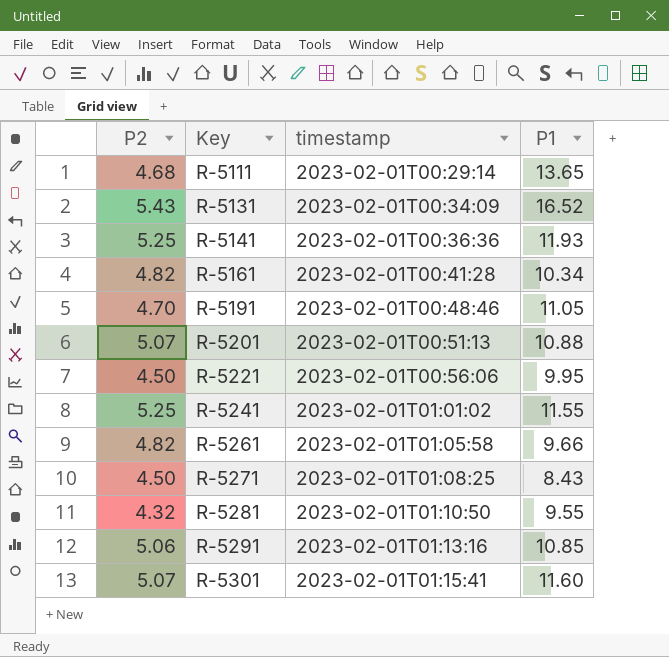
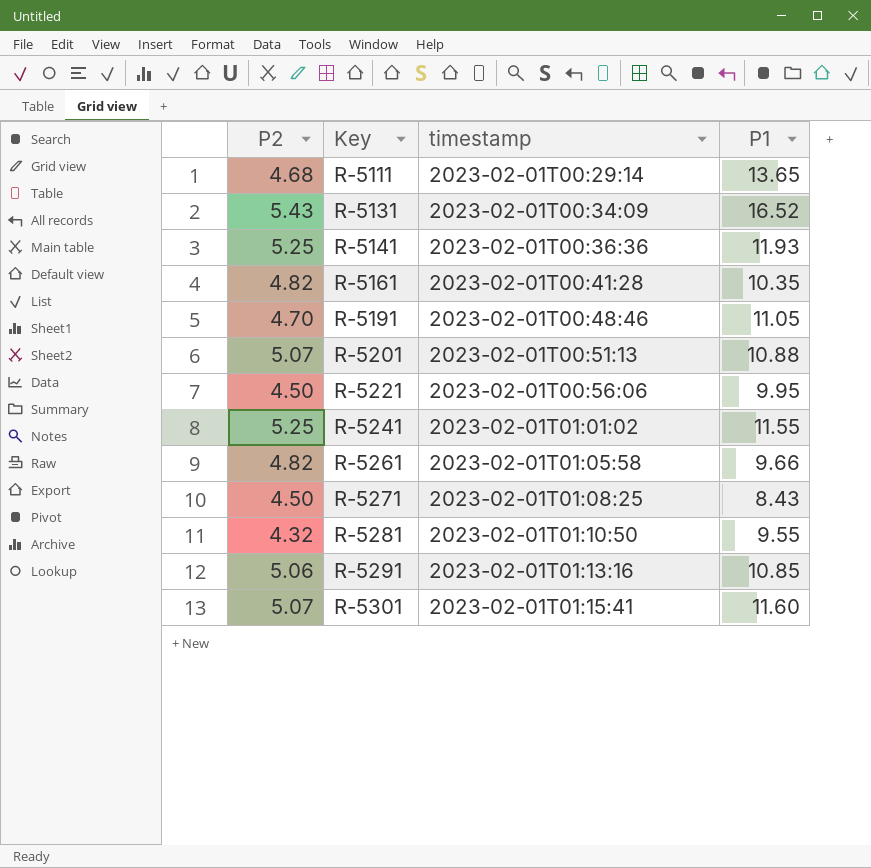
R-5161 | P1: 10.34 -> 10.35

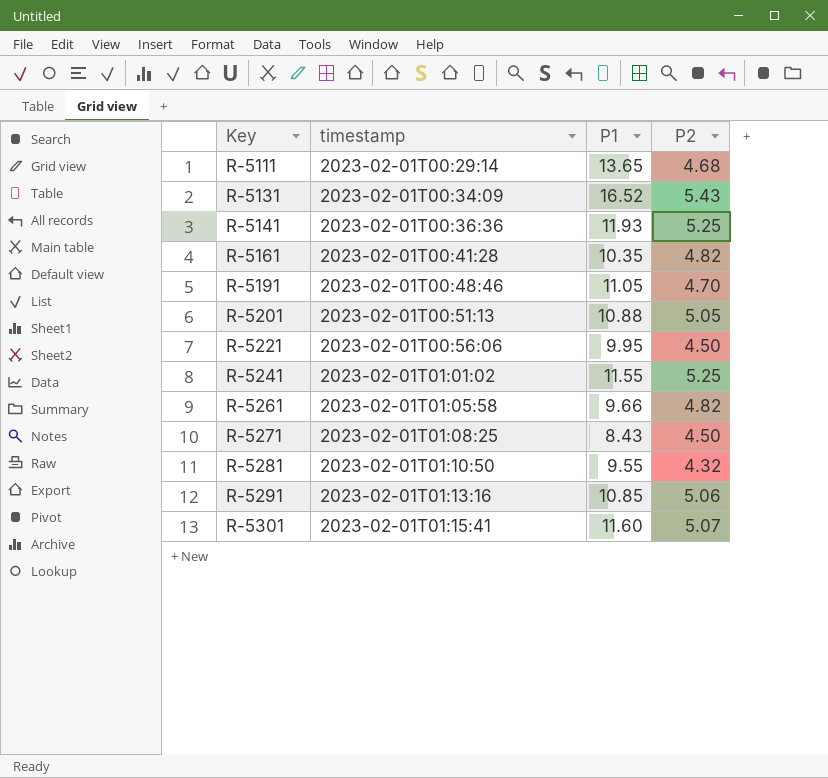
column P2 | position: 1 -> 4
R-5201 | P2: 5.07 -> 5.05

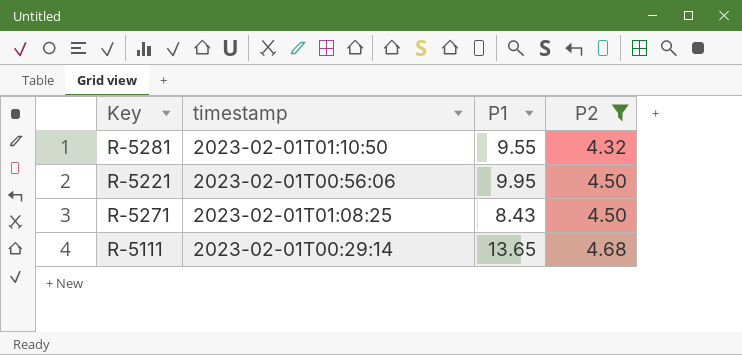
filter: none -> P2 <= 4.68
row order: Key ascending -> P2 ascending

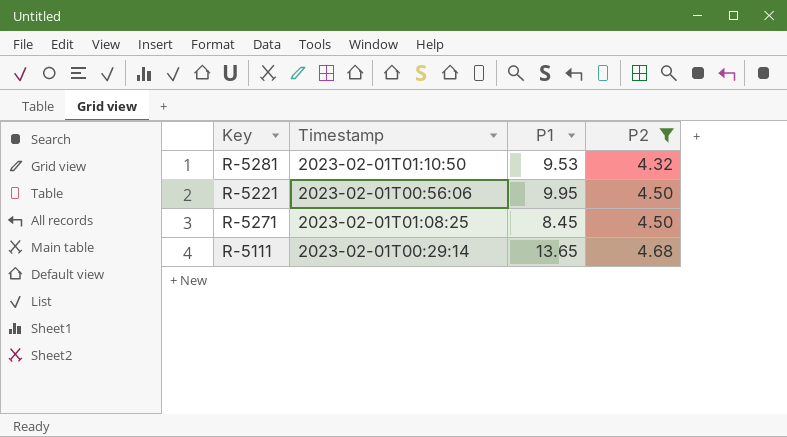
column name: timestamp -> Timestamp
R-5281 | P1: 9.55 -> 9.53
R-5271 | P1: 8.43 -> 8.45

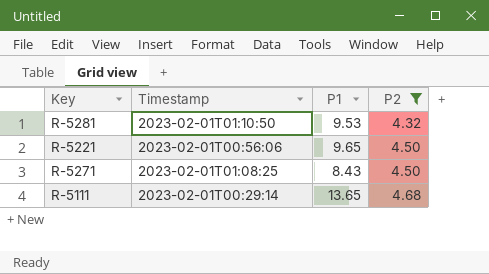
R-5221 | P1: 9.95 -> 9.65
R-5271 | P1: 8.45 -> 8.43

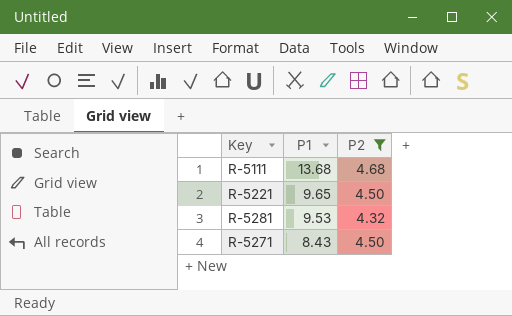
row order: P2 ascending -> P1 descending
column Timestamp | position: 2 -> none
R-5111 | P1: 13.65 -> 13.68

